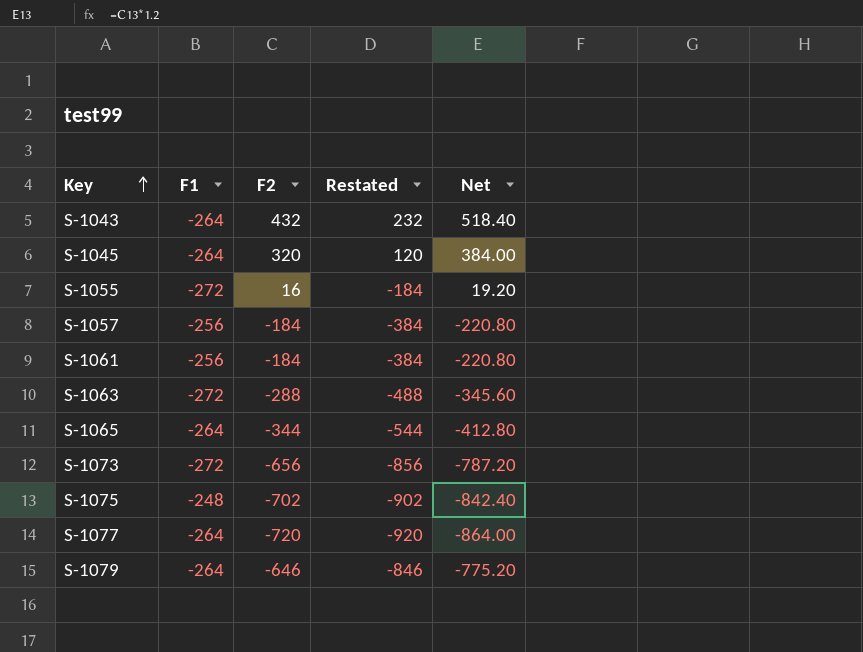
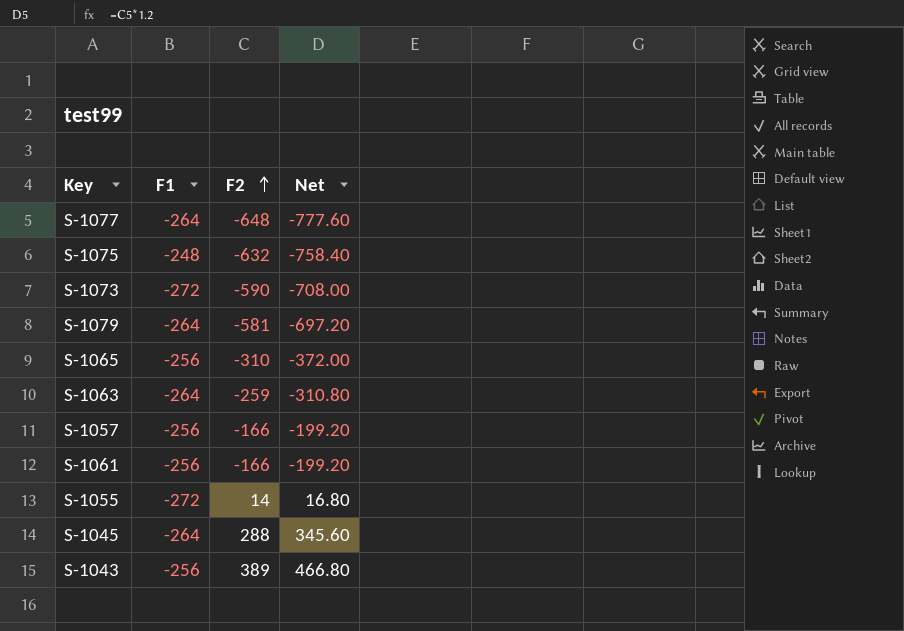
row order: Key ascending -> F2 ascending
column Restated | formula: [F2] - 200 -> none
S-1077 | F2: -720 -> -648
S-1077 | Net: -864.00 -> -777.60
S-1075 | F2: -702 -> -632
S-1075 | Net: -842.40 -> -758.40
S-1073 | F2: -656 -> -590
S-1073 | Net: -787.20 -> -708.00
S-1079 | F2: -646 -> -581
S-1079 | Net: -775.20 -> -697.20
S-1065 | F1: -264 -> -256
S-1065 | F2: -344 -> -310
S-1065 | Net: -412.80 -> -372.00
S-1063 | F1: -272 -> -264
S-1063 | F2: -288 -> -259
S-1063 | Net: -345.60 -> -310.80
S-1057 | F2: -184 -> -166
S-1057 | Net: -220.80 -> -199.20
S-1061 | F2: -184 -> -166
S-1061 | Net: -220.80 -> -199.20
S-1055 | F2: 16 -> 14
S-1055 | Net: 19.20 -> 16.80
S-1045 | F2: 320 -> 288
S-1045 | Net: 384.00 -> 345.60
S-1043 | F1: -264 -> -256
S-1043 | F2: 432 -> 389
S-1043 | Net: 518.40 -> 466.80

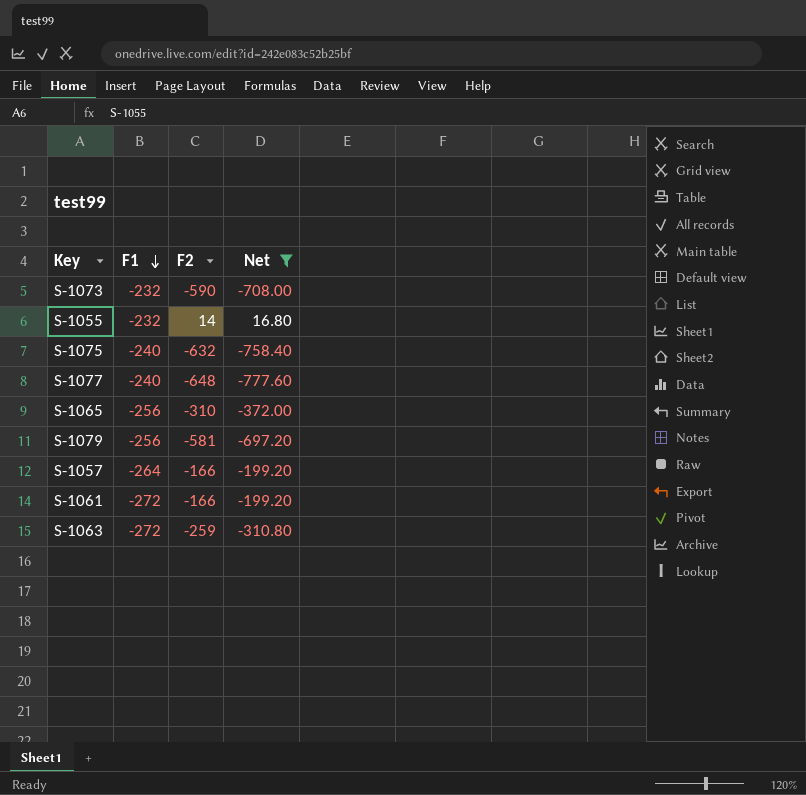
filter: none -> Net <= 16.80
row order: F2 ascending -> F1 descending
S-1073 | F1: -272 -> -232
S-1055 | F1: -272 -> -232
S-1075 | F1: -248 -> -240
S-1077 | F1: -264 -> -240
S-1079 | F1: -264 -> -256
S-1057 | F1: -256 -> -264
S-1061 | F1: -256 -> -272
S-1063 | F1: -264 -> -272

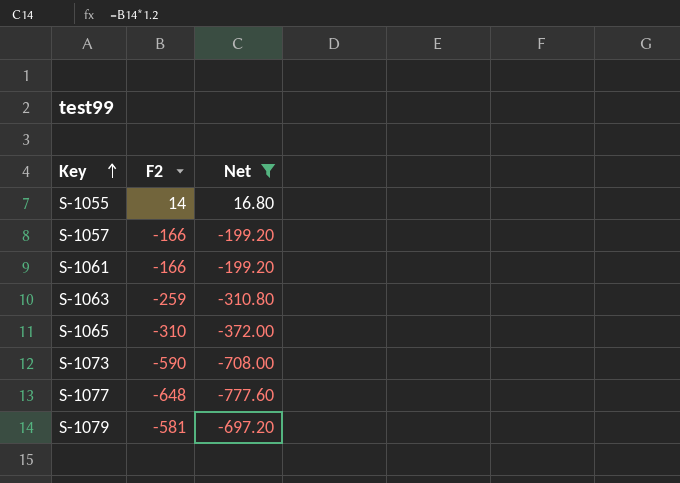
row order: F1 descending -> Key ascending
column F1 | position: 2 -> none
row S-1075: -240 | -632 | -758.40 -> none

